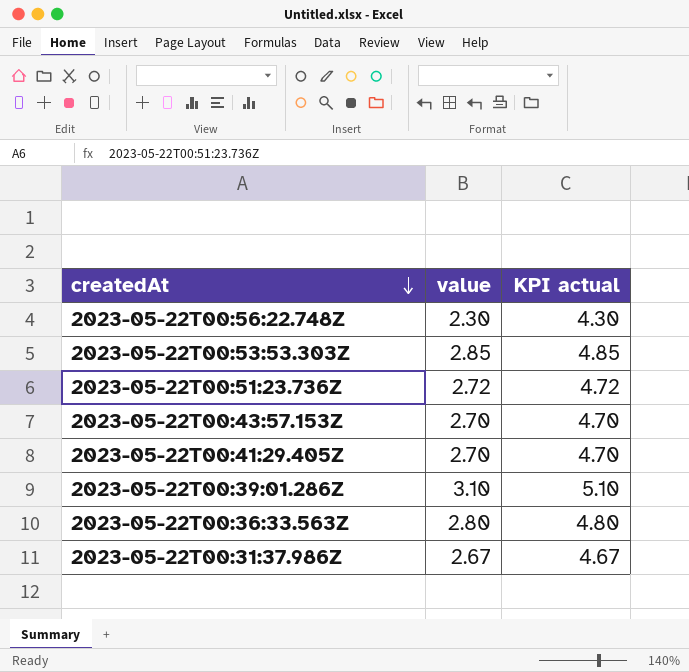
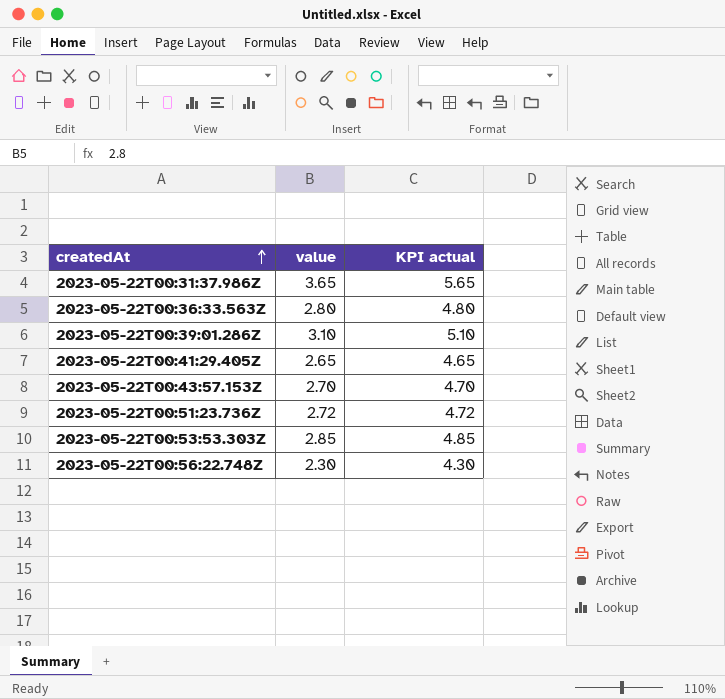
row order: createdAt descending -> createdAt ascending
2023-05-22T00:31:37.986Z | value: 2.67 -> 3.65
2023-05-22T00:31:37.986Z | KPI actual: 4.67 -> 5.65
2023-05-22T00:41:29.405Z | value: 2.70 -> 2.65
2023-05-22T00:41:29.405Z | KPI actual: 4.70 -> 4.65

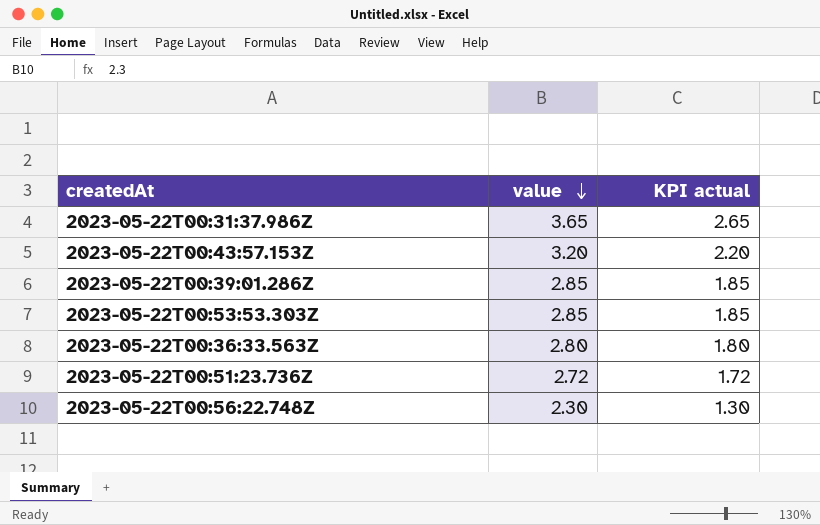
row order: createdAt ascending -> value descending
column KPI actual | formula: [value] + 2 -> [value] - 1
row 2023-05-22T00:41:29.405Z: 2.65 | 4.65 -> none
2023-05-22T00:43:57.153Z | value: 2.70 -> 3.20
2023-05-22T00:39:01.286Z | value: 3.10 -> 2.85

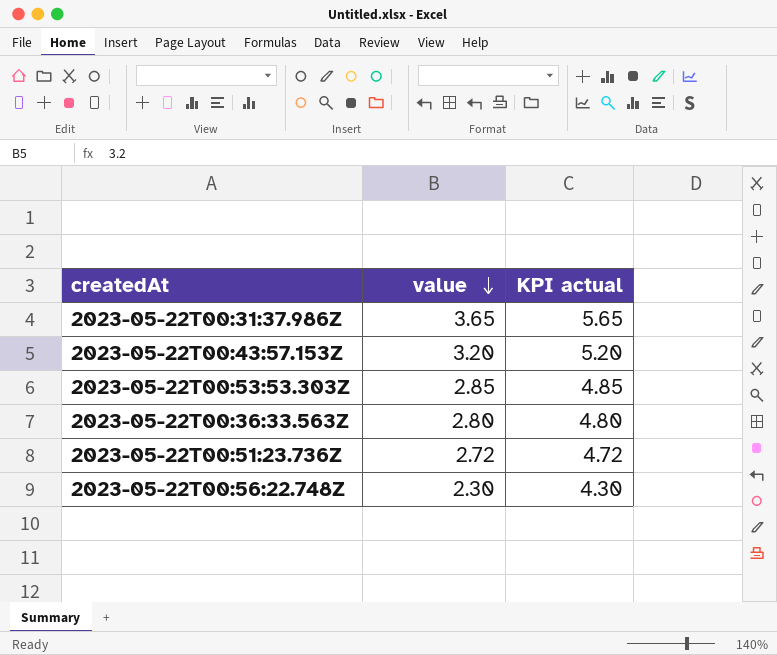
column KPI actual | formula: [value] - 1 -> [value] + 2
row 2023-05-22T00:39:01.286Z: 2.85 | 1.85 -> none

